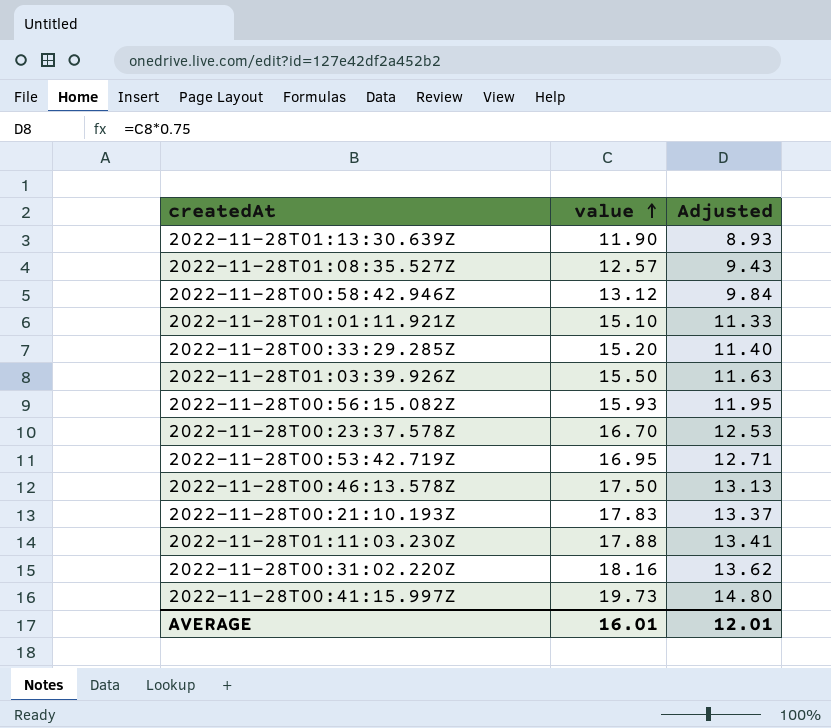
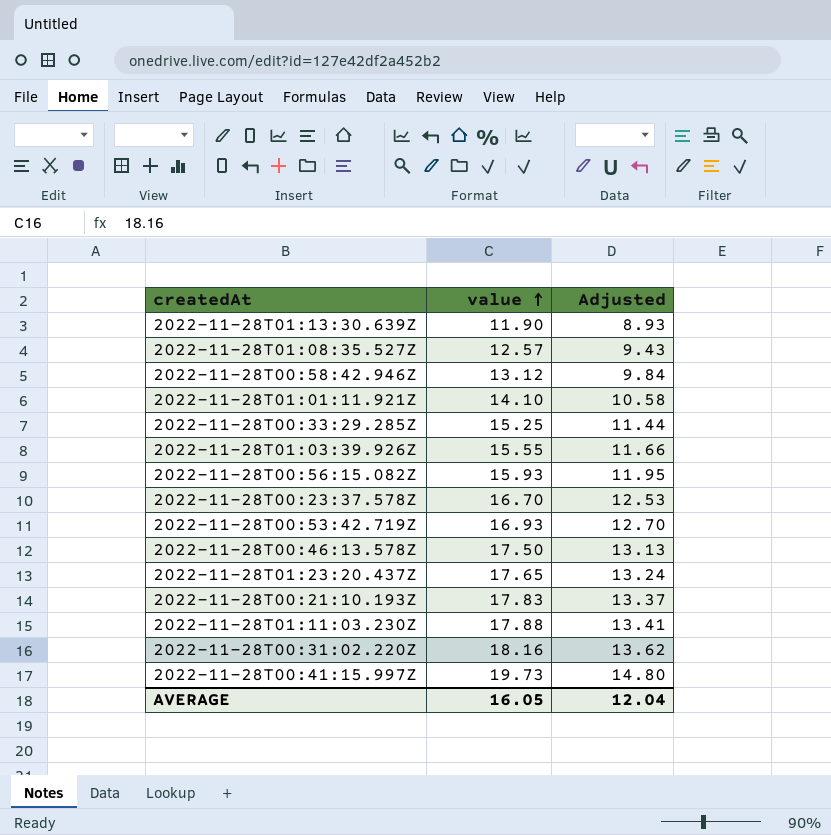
2022-11-28T01:01:11.921Z | value: 15.10 -> 14.10
2022-11-28T01:01:11.921Z | Adjusted: 11.33 -> 10.58
2022-11-28T00:33:29.285Z | value: 15.20 -> 15.25
2022-11-28T00:33:29.285Z | Adjusted: 11.40 -> 11.44
2022-11-28T01:03:39.926Z | value: 15.50 -> 15.55
2022-11-28T01:03:39.926Z | Adjusted: 11.63 -> 11.66
2022-11-28T00:53:42.719Z | value: 16.95 -> 16.93
2022-11-28T00:53:42.719Z | Adjusted: 12.71 -> 12.70
row 2022-11-28T01:23:20.437Z: none -> 17.65 | 13.24
AVERAGE | value: 16.01 -> 16.05
AVERAGE | Adjusted: 12.01 -> 12.04

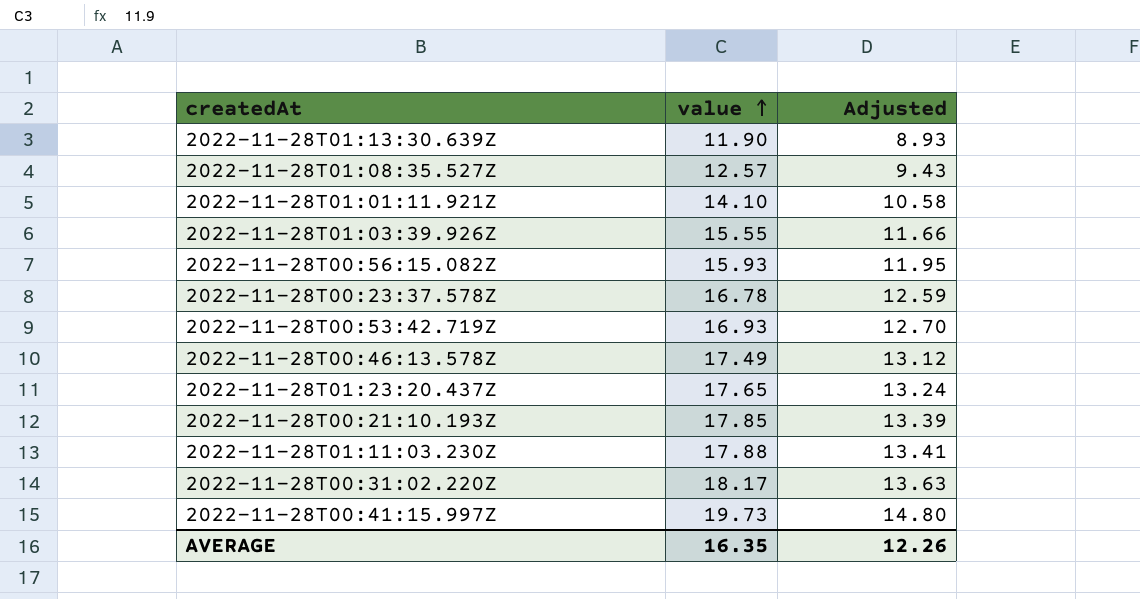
row 2022-11-28T00:58:42.946Z: 13.12 | 9.84 -> none
row 2022-11-28T00:33:29.285Z: 15.25 | 11.44 -> none
2022-11-28T00:23:37.578Z | value: 16.70 -> 16.78
2022-11-28T00:23:37.578Z | Adjusted: 12.53 -> 12.59
2022-11-28T00:46:13.578Z | value: 17.50 -> 17.49
2022-11-28T00:46:13.578Z | Adjusted: 13.13 -> 13.12
2022-11-28T00:21:10.193Z | value: 17.83 -> 17.85
2022-11-28T00:21:10.193Z | Adjusted: 13.37 -> 13.39
2022-11-28T00:31:02.220Z | value: 18.16 -> 18.17
2022-11-28T00:31:02.220Z | Adjusted: 13.62 -> 13.63
AVERAGE | value: 16.05 -> 16.35
AVERAGE | Adjusted: 12.04 -> 12.26

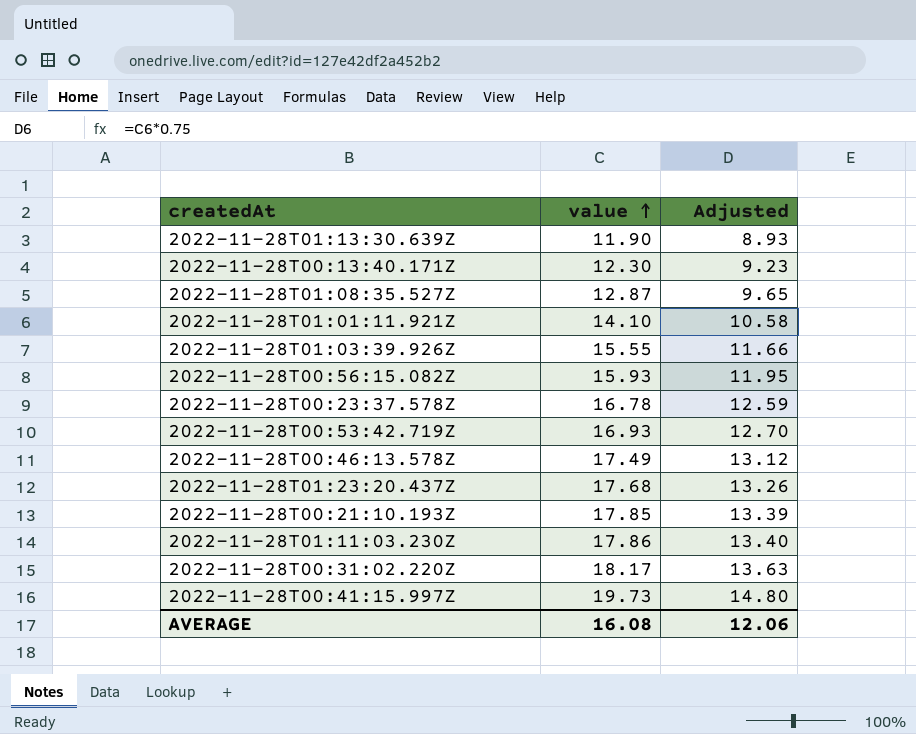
row 2022-11-28T00:13:40.171Z: none -> 12.30 | 9.23
2022-11-28T01:08:35.527Z | value: 12.57 -> 12.87
2022-11-28T01:08:35.527Z | Adjusted: 9.43 -> 9.65
2022-11-28T01:23:20.437Z | value: 17.65 -> 17.68
2022-11-28T01:23:20.437Z | Adjusted: 13.24 -> 13.26
2022-11-28T01:11:03.230Z | value: 17.88 -> 17.86
2022-11-28T01:11:03.230Z | Adjusted: 13.41 -> 13.40
AVERAGE | value: 16.35 -> 16.08
AVERAGE | Adjusted: 12.26 -> 12.06

